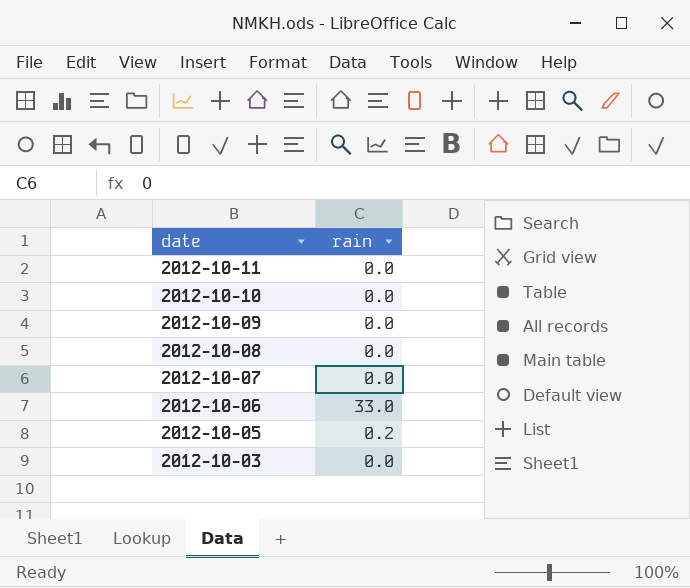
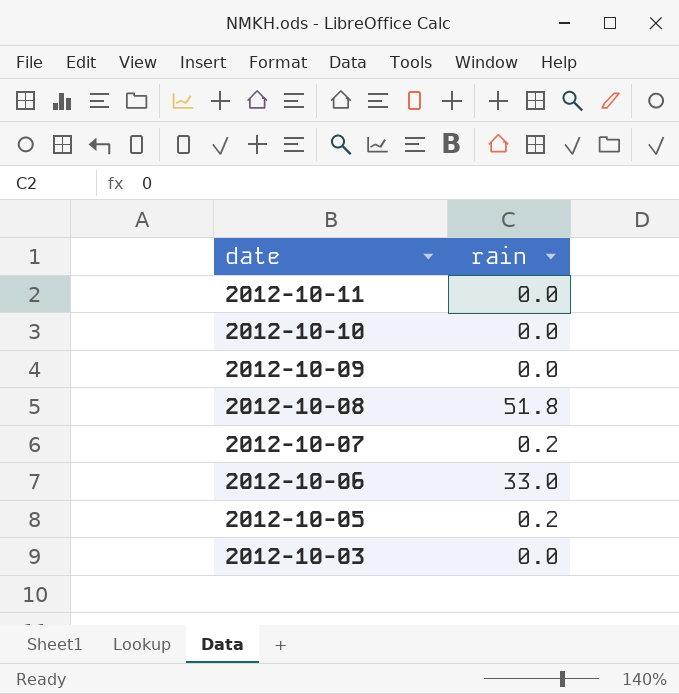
2012-10-08 | rain: 0.0 -> 51.8
2012-10-07 | rain: 0.0 -> 0.2

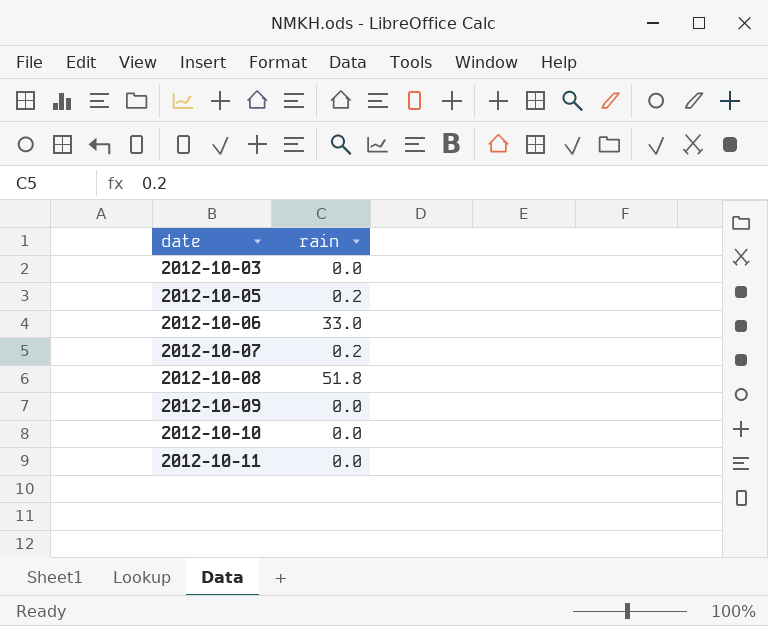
row order: date descending -> date ascending

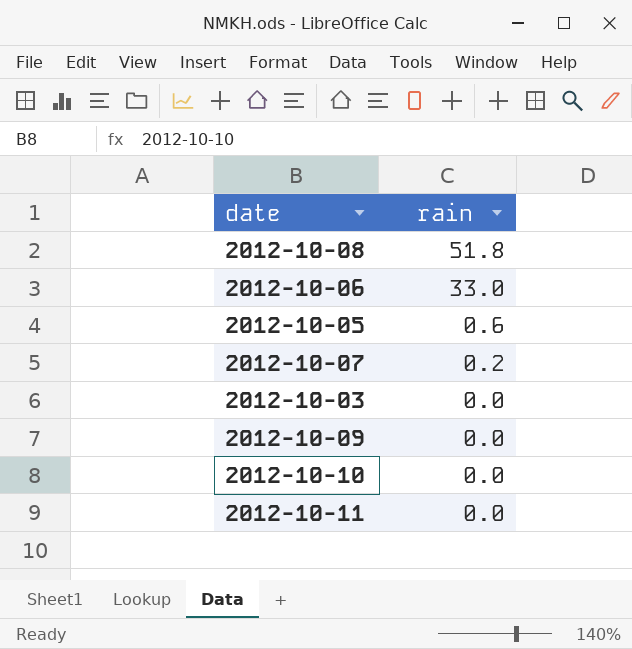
row order: date ascending -> rain descending
2012-10-05 | rain: 0.2 -> 0.6

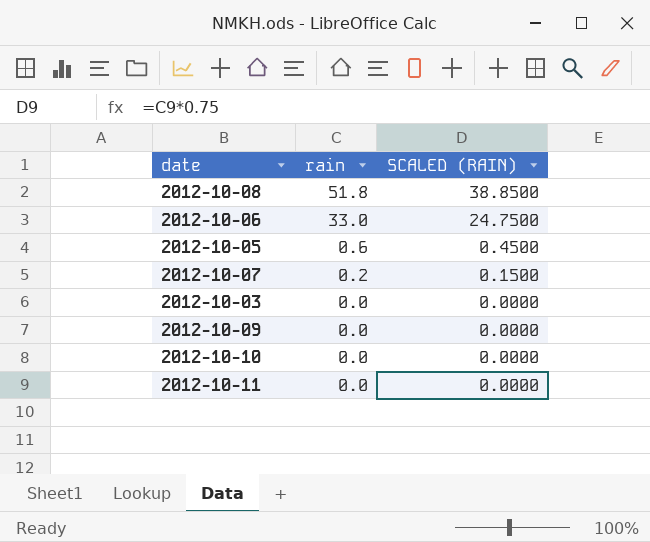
column SCALED (RAIN) | formula: none -> [rain] * 0.75

